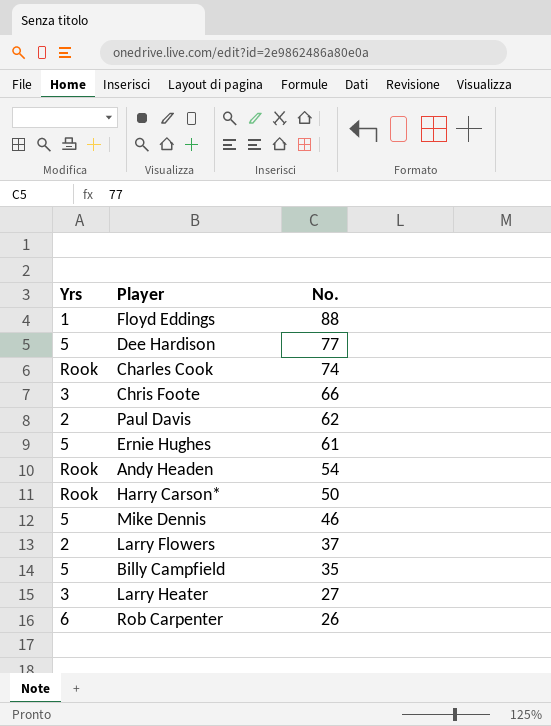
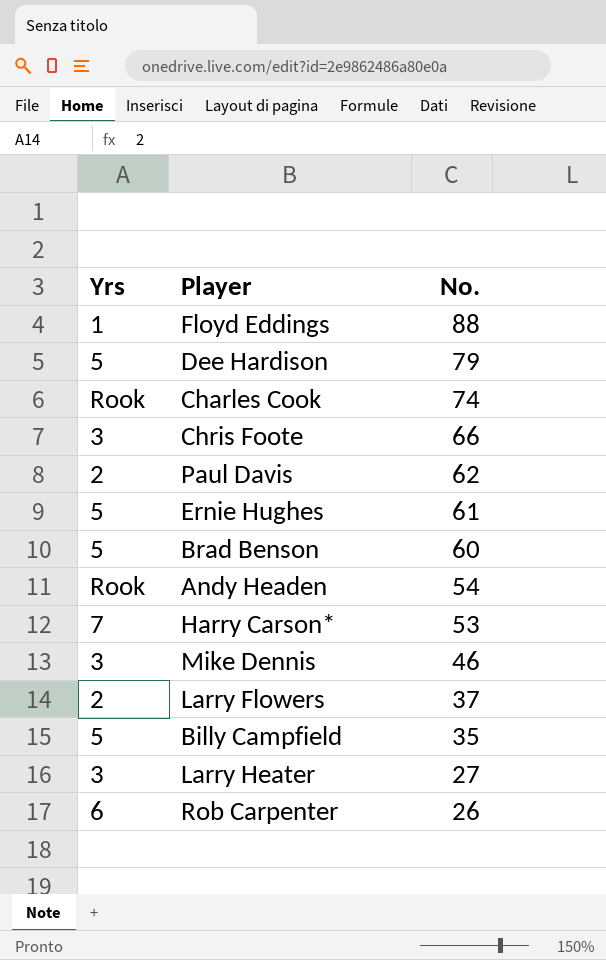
Dee Hardison | No.: 77 -> 79
row Brad Benson: none -> 5 | 60
Harry Carson* | Yrs: Rook -> 7
Harry Carson* | No.: 50 -> 53
Mike Dennis | Yrs: 5 -> 3

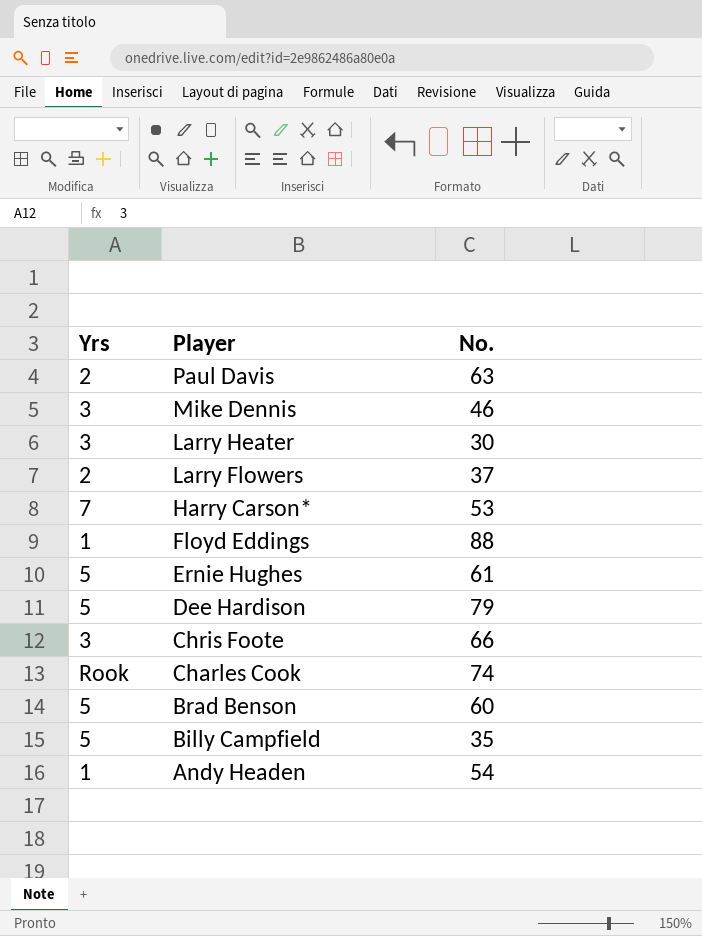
row order: No. descending -> Player descending
row Rob Carpenter: 6 | 26 -> none
Paul Davis | No.: 62 -> 63
Larry Heater | No.: 27 -> 30
Andy Headen | Yrs: Rook -> 1

